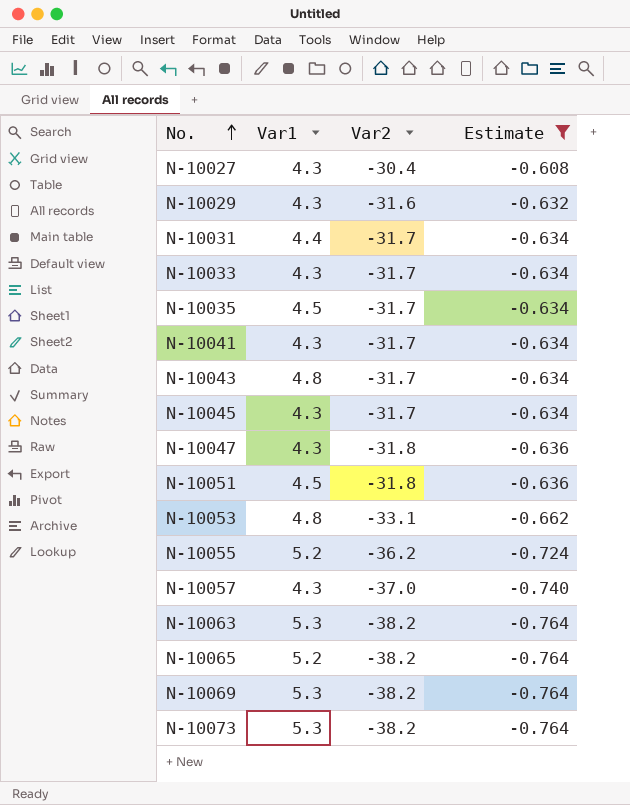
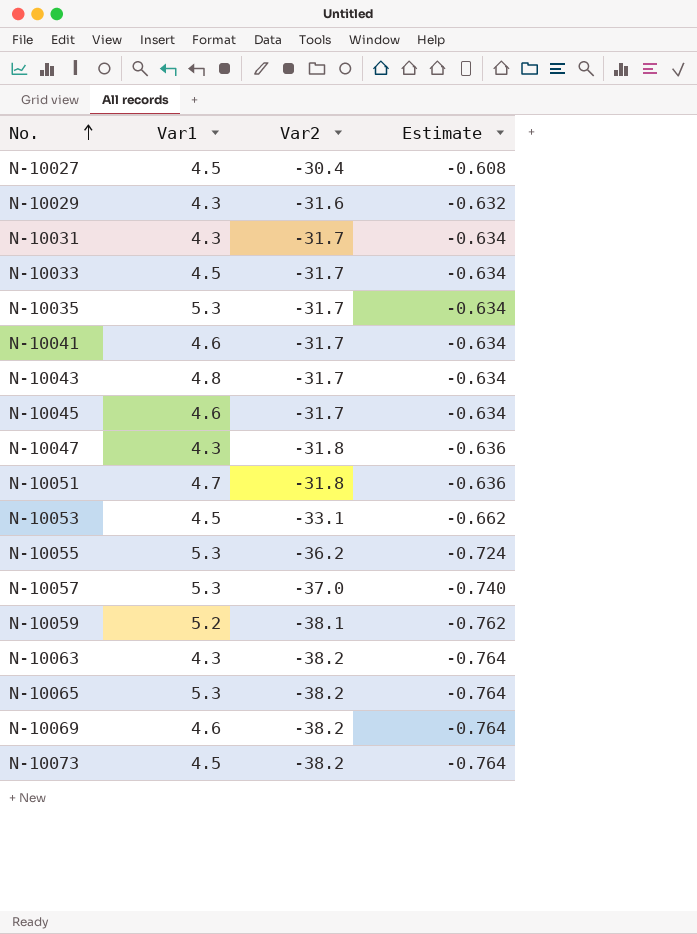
filter: Estimate != -0.762 -> none
N-10027 | Var1: 4.3 -> 4.5
N-10031 | Var1: 4.4 -> 4.3
N-10033 | Var1: 4.3 -> 4.5
N-10035 | Var1: 4.5 -> 5.3
N-10041 | Var1: 4.3 -> 4.6
N-10045 | Var1: 4.3 -> 4.6
N-10051 | Var1: 4.5 -> 4.7
N-10053 | Var1: 4.8 -> 4.5
N-10055 | Var1: 5.2 -> 5.3
N-10057 | Var1: 4.3 -> 5.3
N-10063 | Var1: 5.3 -> 4.3
N-10065 | Var1: 5.2 -> 5.3
N-10069 | Var1: 5.3 -> 4.6
N-10073 | Var1: 5.3 -> 4.5

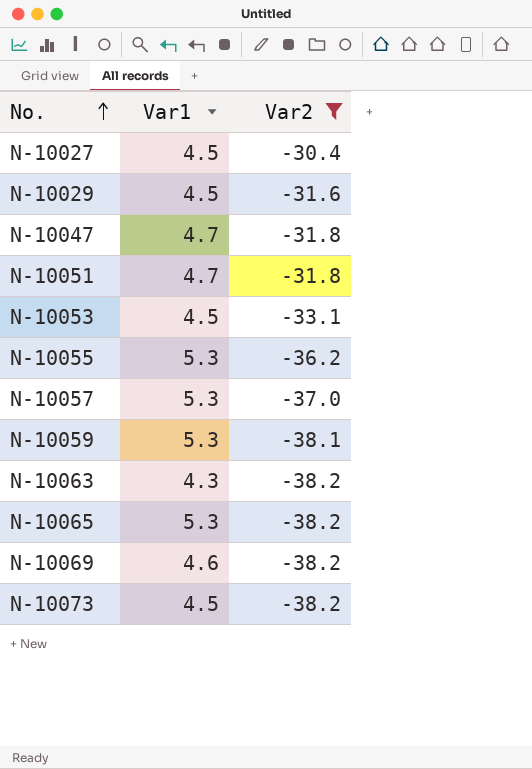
filter: none -> Var2 != -31.7
column Estimate | formula: [Var2] * 0.02 -> none
N-10029 | Var1: 4.3 -> 4.5
N-10047 | Var1: 4.3 -> 4.7
N-10059 | Var1: 5.2 -> 5.3

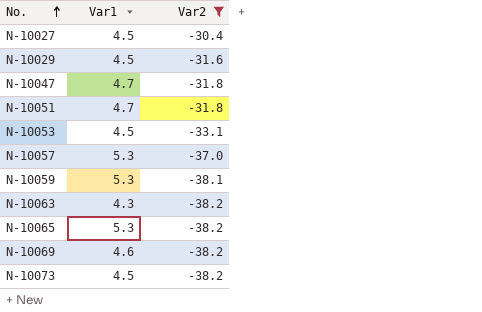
row N-10055: 5.3 | -36.2 -> none

